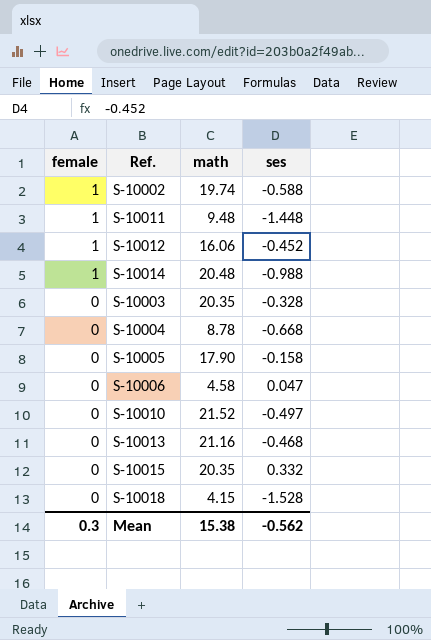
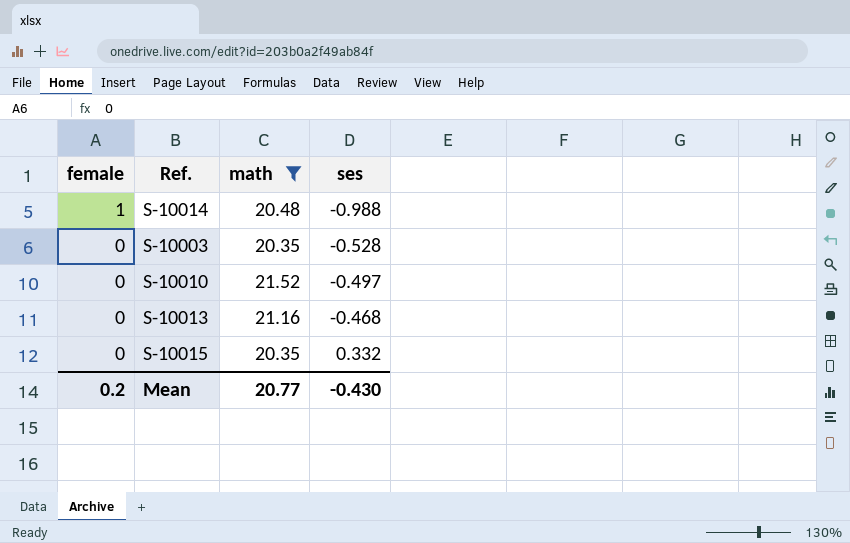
filter: none -> math >= 20.35
S-10003 | ses: -0.328 -> -0.528
Mean | female: 0.3 -> 0.2
Mean | math: 15.38 -> 20.77
Mean | ses: -0.562 -> -0.430

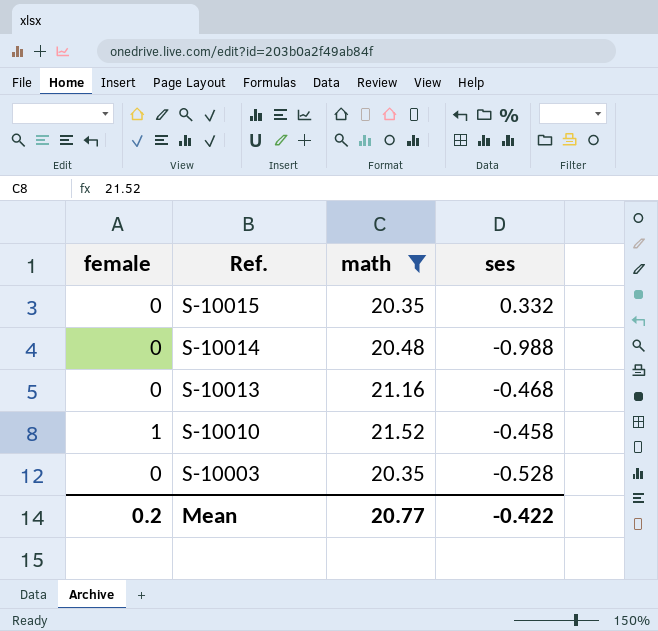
row order: female descending -> Ref. descending
S-10014 | female: 1 -> 0
S-10010 | female: 0 -> 1
S-10010 | ses: -0.497 -> -0.458
Mean | ses: -0.430 -> -0.422

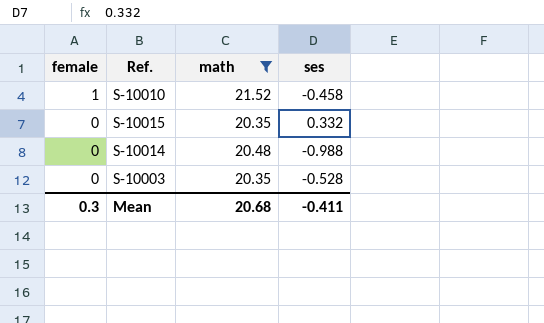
row order: Ref. descending -> female descending
row S-10013: 0 | 21.16 | -0.468 -> none
Mean | female: 0.2 -> 0.3
Mean | math: 20.77 -> 20.68
Mean | ses: -0.422 -> -0.411

